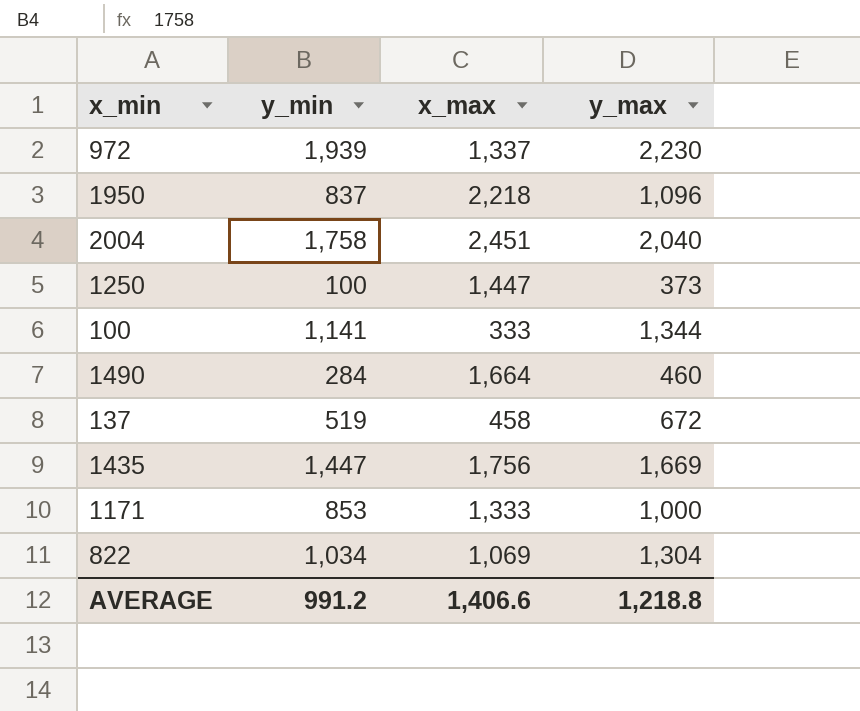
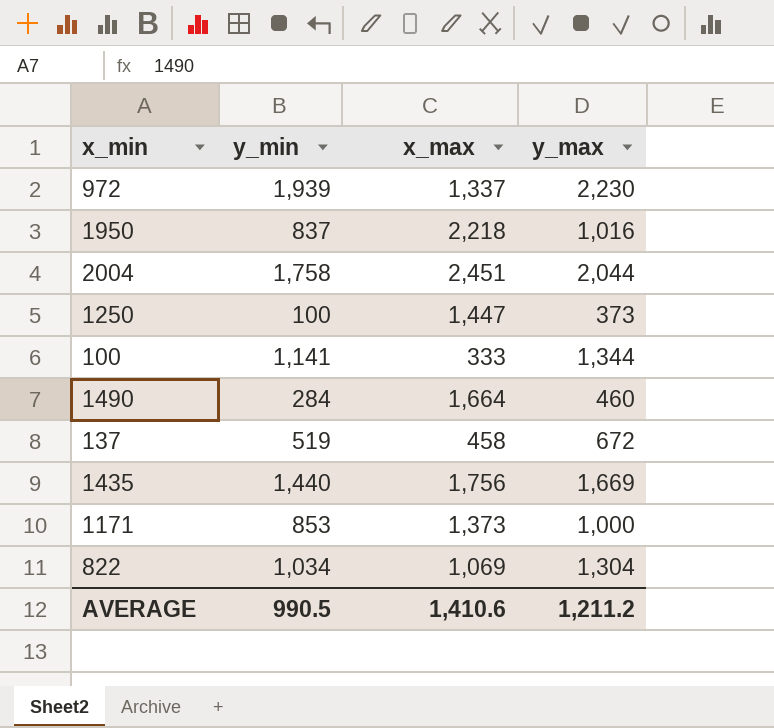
1950 | y_max: 1,096 -> 1,016
2004 | y_max: 2,040 -> 2,044
1435 | y_min: 1,447 -> 1,440
1171 | x_max: 1,333 -> 1,373
AVERAGE | y_min: 991.2 -> 990.5
AVERAGE | x_max: 1,406.6 -> 1,410.6
AVERAGE | y_max: 1,218.8 -> 1,211.2

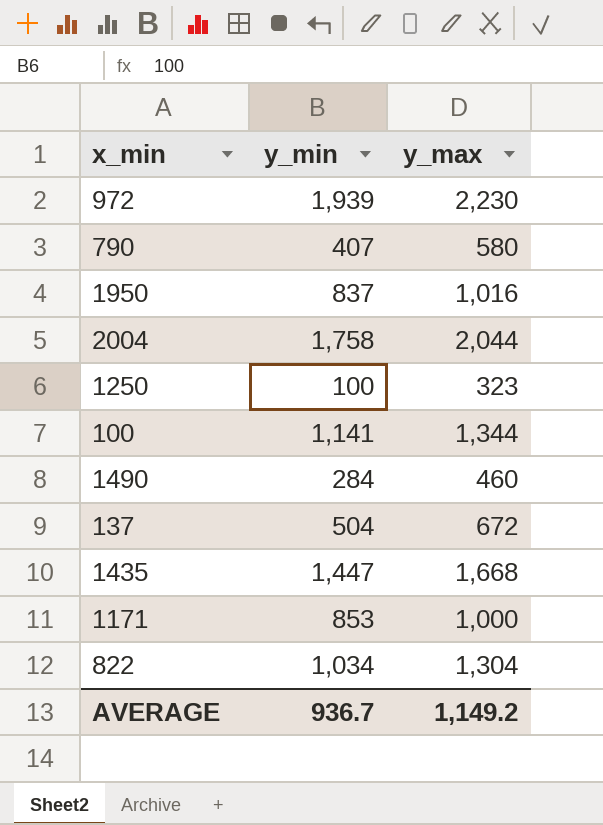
column x_max | position: 3 -> none
row 790: none -> 407 | 580
1250 | y_max: 373 -> 323
137 | y_min: 519 -> 504
1435 | y_min: 1,440 -> 1,447
1435 | y_max: 1,669 -> 1,668
AVERAGE | y_min: 990.5 -> 936.7
AVERAGE | y_max: 1,211.2 -> 1,149.2

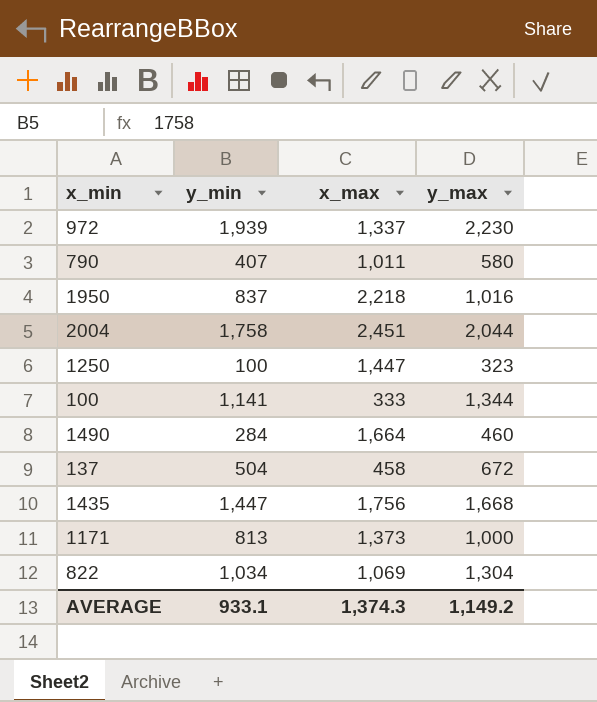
column x_max | position: none -> 3
1171 | y_min: 853 -> 813
AVERAGE | y_min: 936.7 -> 933.1

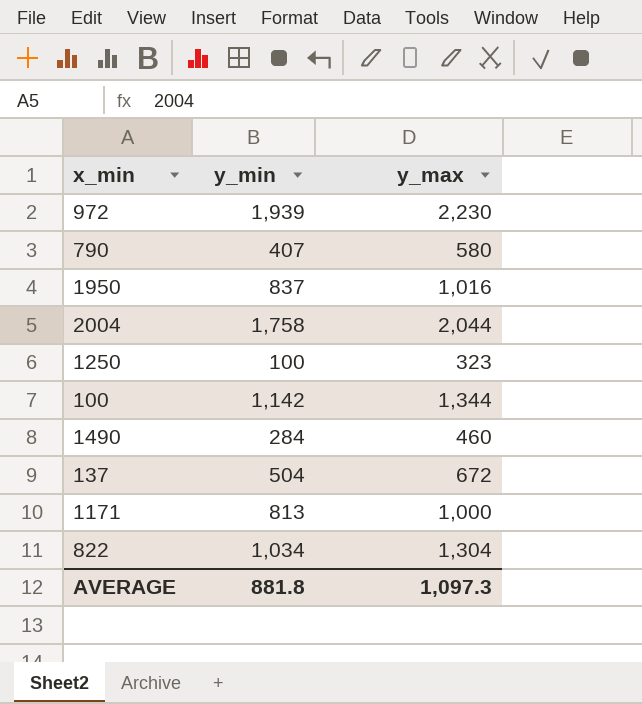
column x_max | position: 3 -> none
row 1435: 1,447 | 1,756 | 1,668 -> none
100 | y_min: 1,141 -> 1,142
AVERAGE | y_min: 933.1 -> 881.8
AVERAGE | y_max: 1,149.2 -> 1,097.3

